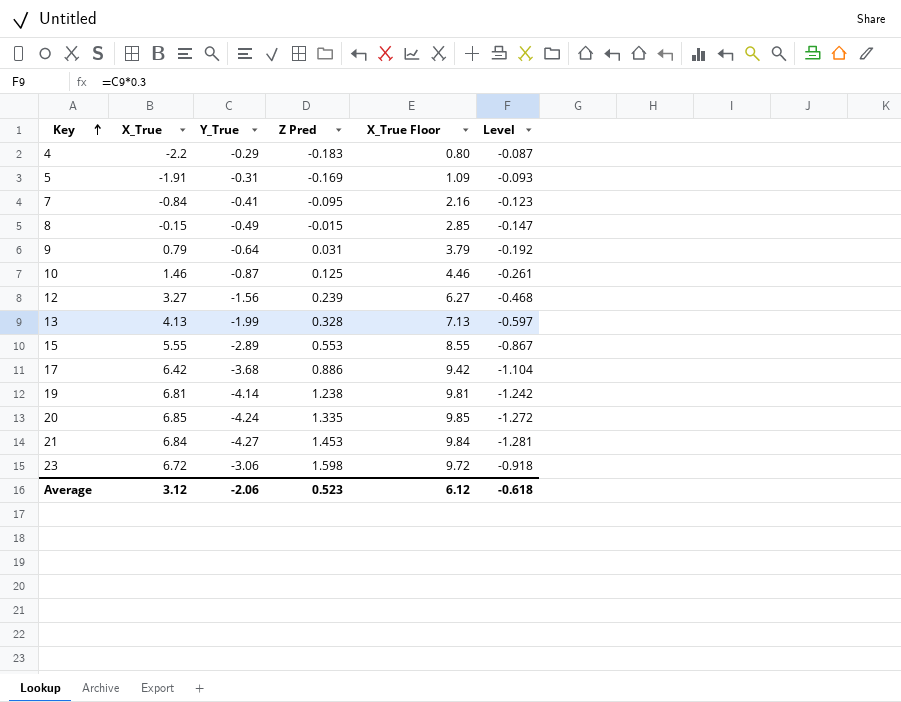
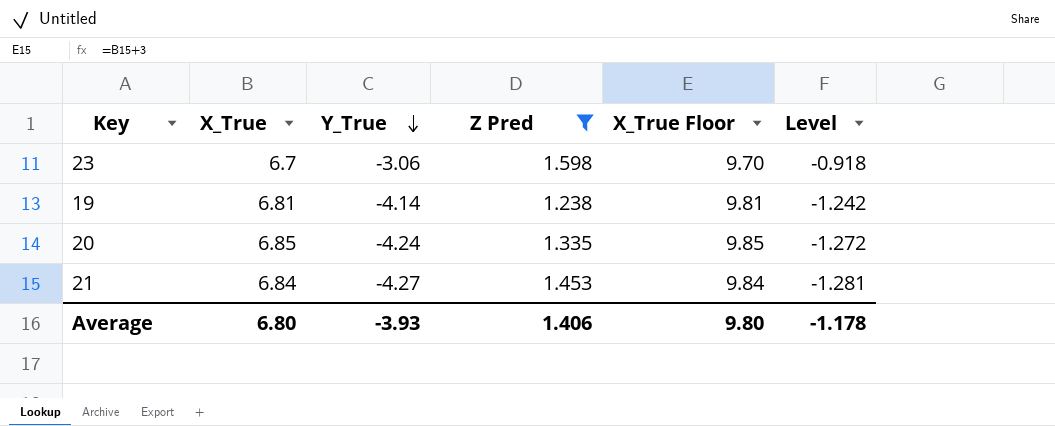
filter: none -> Z Pred >= 1.238
row order: Key ascending -> Y_True descending
23 | X_True: 6.72 -> 6.7
23 | X_True Floor: 9.72 -> 9.70
Average | X_True: 3.12 -> 6.80
Average | Y_True: -2.06 -> -3.93
Average | Z Pred: 0.523 -> 1.406
Average | X_True Floor: 6.12 -> 9.80
Average | Level: -0.618 -> -1.178

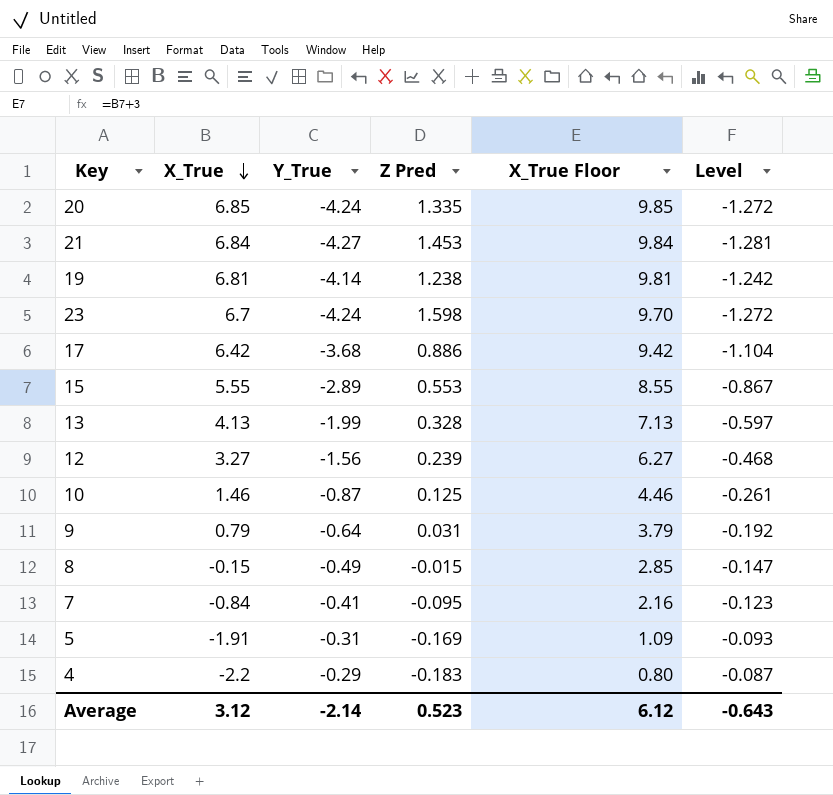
filter: Z Pred >= 1.238 -> none
row order: Y_True descending -> X_True descending
23 | Y_True: -3.06 -> -4.24
23 | Level: -0.918 -> -1.272
Average | X_True: 6.80 -> 3.12
Average | Y_True: -3.93 -> -2.14
Average | Z Pred: 1.406 -> 0.523
Average | X_True Floor: 9.80 -> 6.12
Average | Level: -1.178 -> -0.643

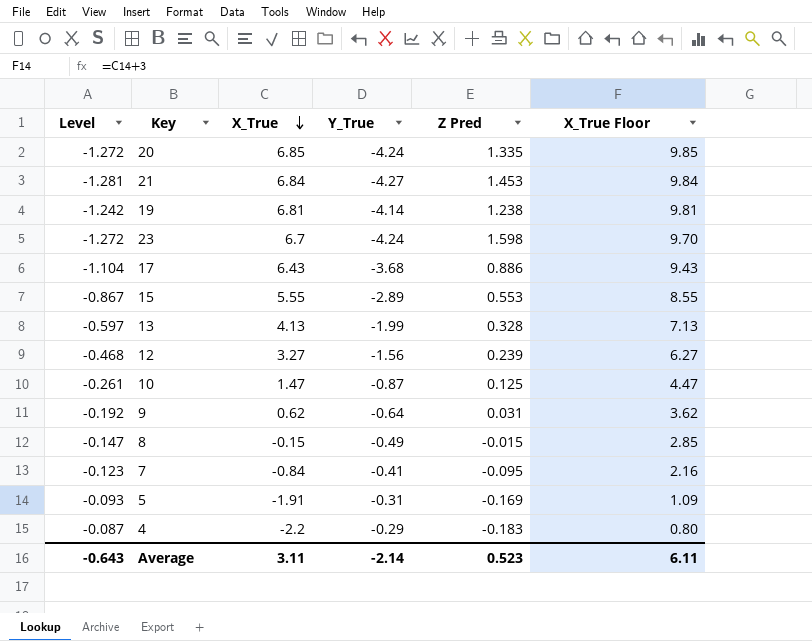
column Level | position: 6 -> 1
17 | X_True: 6.42 -> 6.43
17 | X_True Floor: 9.42 -> 9.43
10 | X_True: 1.46 -> 1.47
10 | X_True Floor: 4.46 -> 4.47
9 | X_True: 0.79 -> 0.62
9 | X_True Floor: 3.79 -> 3.62
Average | X_True: 3.12 -> 3.11
Average | X_True Floor: 6.12 -> 6.11

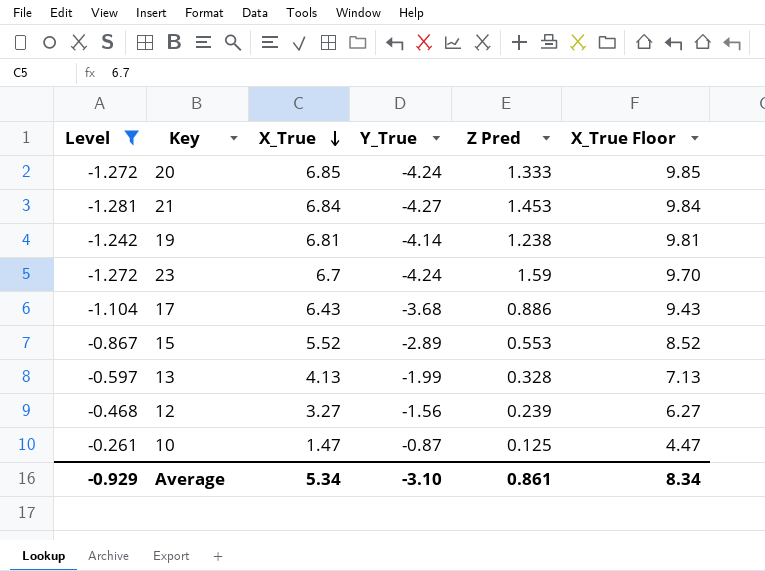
filter: none -> Level <= -0.261
20 | Z Pred: 1.335 -> 1.333
23 | Z Pred: 1.598 -> 1.59
15 | X_True: 5.55 -> 5.52
15 | X_True Floor: 8.55 -> 8.52
Average | Level: -0.643 -> -0.929
Average | X_True: 3.11 -> 5.34
Average | Y_True: -2.14 -> -3.10
Average | Z Pred: 0.523 -> 0.861
Average | X_True Floor: 6.11 -> 8.34

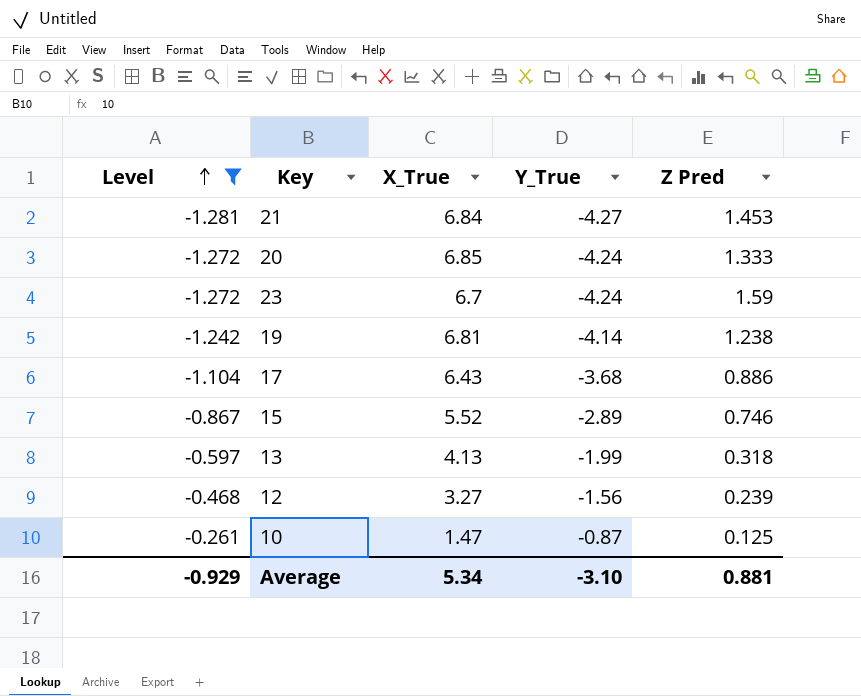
row order: X_True descending -> Level ascending
column X_True Floor | formula: [X_True] + 3 -> none
15 | Z Pred: 0.553 -> 0.746
13 | Z Pred: 0.328 -> 0.318
Average | Z Pred: 0.861 -> 0.881

